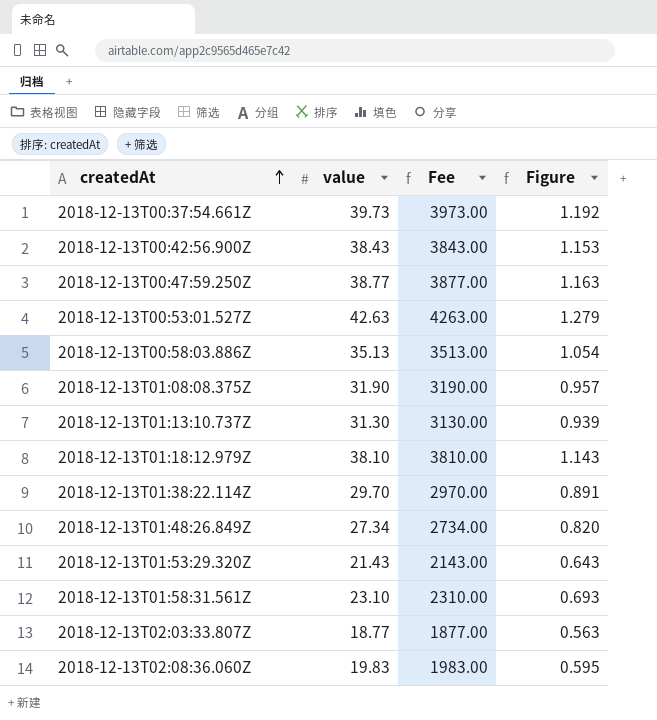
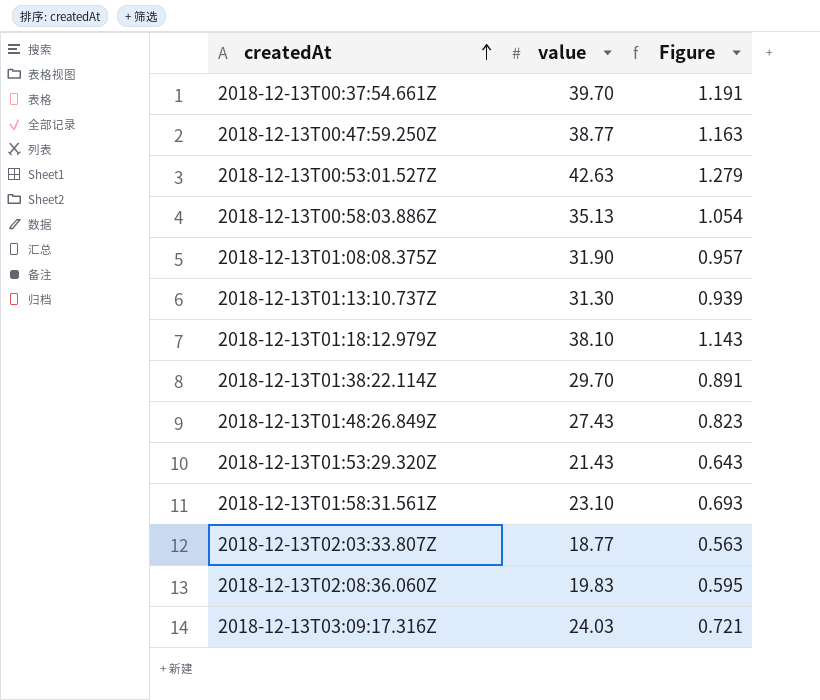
column Fee | formula: [value] * 100 -> none
row 2018-12-13T00:42:56.900Z: 38.43 | 3843.00 | 1.153 -> none
2018-12-13T00:37:54.661Z | value: 39.73 -> 39.70
2018-12-13T00:37:54.661Z | Figure: 1.192 -> 1.191
2018-12-13T01:48:26.849Z | value: 27.34 -> 27.43
2018-12-13T01:48:26.849Z | Figure: 0.820 -> 0.823
row 2018-12-13T03:09:17.316Z: none -> 24.03 | 0.721

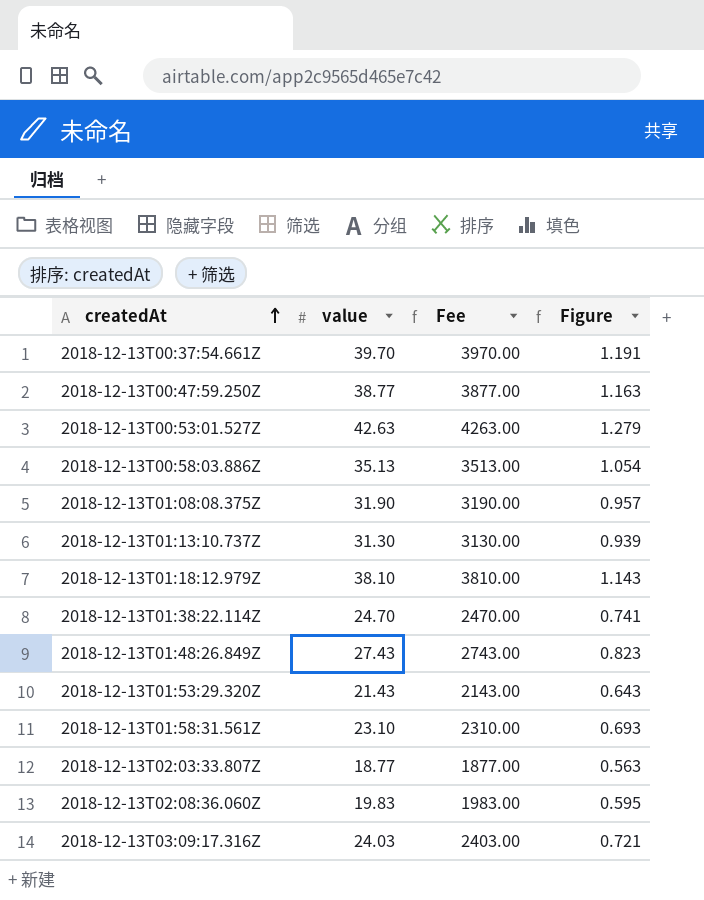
column Fee | formula: none -> [value] * 100
2018-12-13T01:38:22.114Z | value: 29.70 -> 24.70
2018-12-13T01:38:22.114Z | Figure: 0.891 -> 0.741

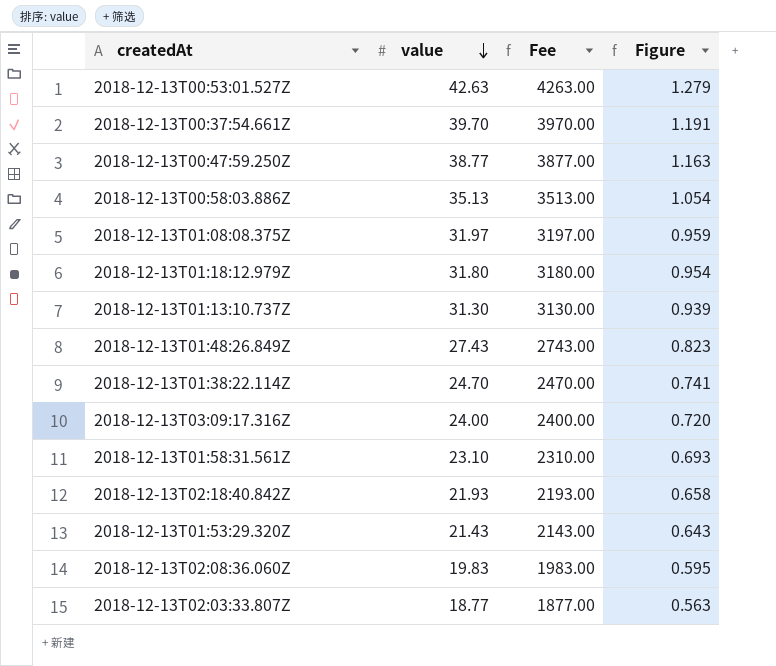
row order: createdAt ascending -> value descending
2018-12-13T01:08:08.375Z | value: 31.90 -> 31.97
2018-12-13T01:08:08.375Z | Fee: 3190.00 -> 3197.00
2018-12-13T01:08:08.375Z | Figure: 0.957 -> 0.959
2018-12-13T01:18:12.979Z | value: 38.10 -> 31.80
2018-12-13T01:18:12.979Z | Fee: 3810.00 -> 3180.00
2018-12-13T01:18:12.979Z | Figure: 1.143 -> 0.954
2018-12-13T03:09:17.316Z | value: 24.03 -> 24.00
2018-12-13T03:09:17.316Z | Fee: 2403.00 -> 2400.00
2018-12-13T03:09:17.316Z | Figure: 0.721 -> 0.720
row 2018-12-13T02:18:40.842Z: none -> 21.93 | 2193.00 | 0.658

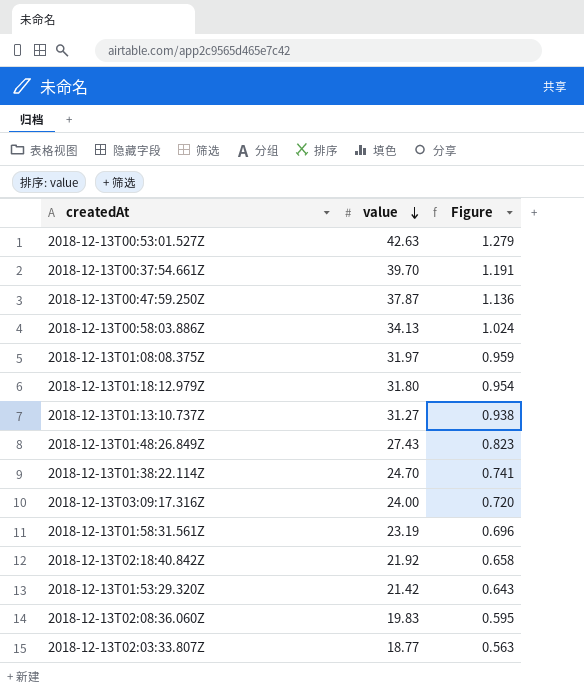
column Fee | formula: [value] * 100 -> none
2018-12-13T00:47:59.250Z | value: 38.77 -> 37.87
2018-12-13T00:47:59.250Z | Figure: 1.163 -> 1.136
2018-12-13T00:58:03.886Z | value: 35.13 -> 34.13
2018-12-13T00:58:03.886Z | Figure: 1.054 -> 1.024
2018-12-13T01:13:10.737Z | value: 31.30 -> 31.27
2018-12-13T01:13:10.737Z | Figure: 0.939 -> 0.938
2018-12-13T01:58:31.561Z | value: 23.10 -> 23.19
2018-12-13T01:58:31.561Z | Figure: 0.693 -> 0.696
2018-12-13T02:18:40.842Z | value: 21.93 -> 21.92
2018-12-13T01:53:29.320Z | value: 21.43 -> 21.42

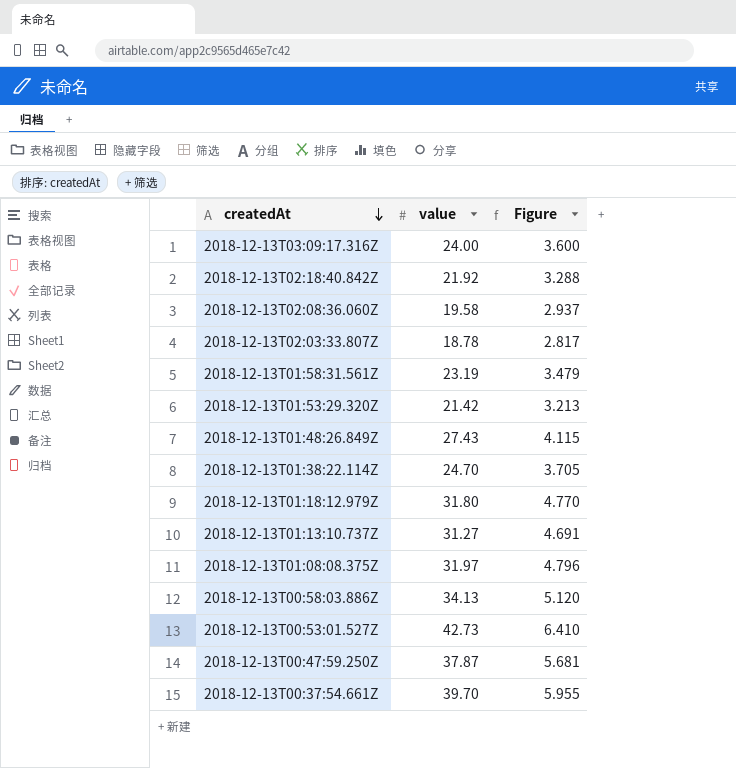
row order: value descending -> createdAt descending
column Figure | formula: [value] * 0.03 -> [value] * 0.15
2018-12-13T02:08:36.060Z | value: 19.83 -> 19.58
2018-12-13T02:03:33.807Z | value: 18.77 -> 18.78
2018-12-13T00:53:01.527Z | value: 42.63 -> 42.73

